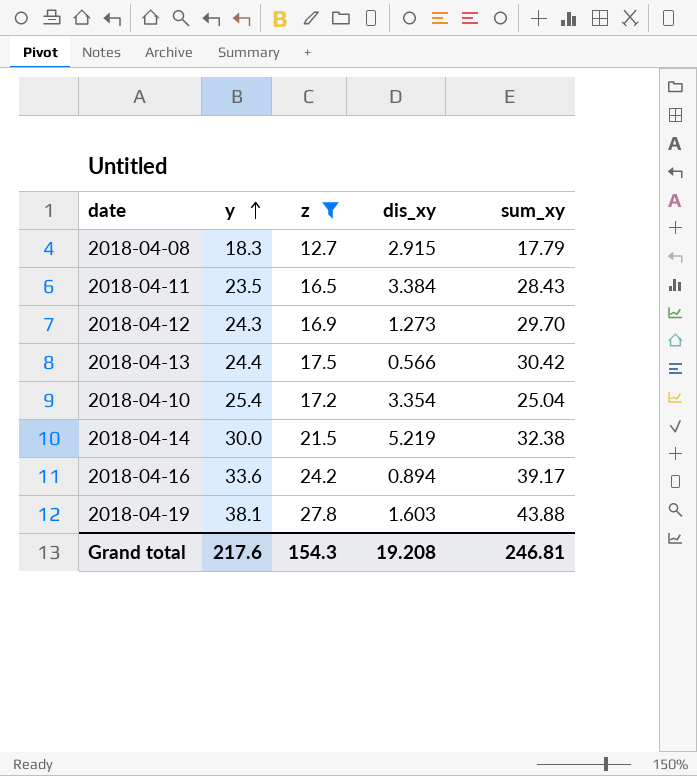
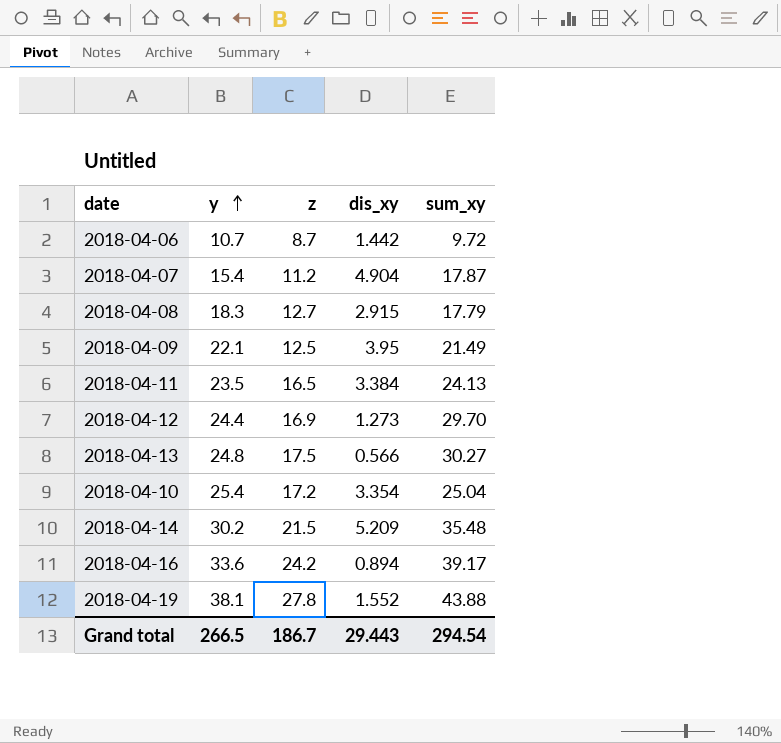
filter: z >= 12.7 -> none
2018-04-11 | sum_xy: 28.43 -> 24.13
2018-04-12 | y: 24.3 -> 24.4
2018-04-13 | y: 24.4 -> 24.8
2018-04-13 | sum_xy: 30.42 -> 30.27
2018-04-14 | y: 30.0 -> 30.2
2018-04-14 | dis_xy: 5.219 -> 5.209
2018-04-14 | sum_xy: 32.38 -> 35.48
2018-04-19 | dis_xy: 1.603 -> 1.552
Grand total | y: 217.6 -> 266.5
Grand total | z: 154.3 -> 186.7
Grand total | dis_xy: 19.208 -> 29.443
Grand total | sum_xy: 246.81 -> 294.54

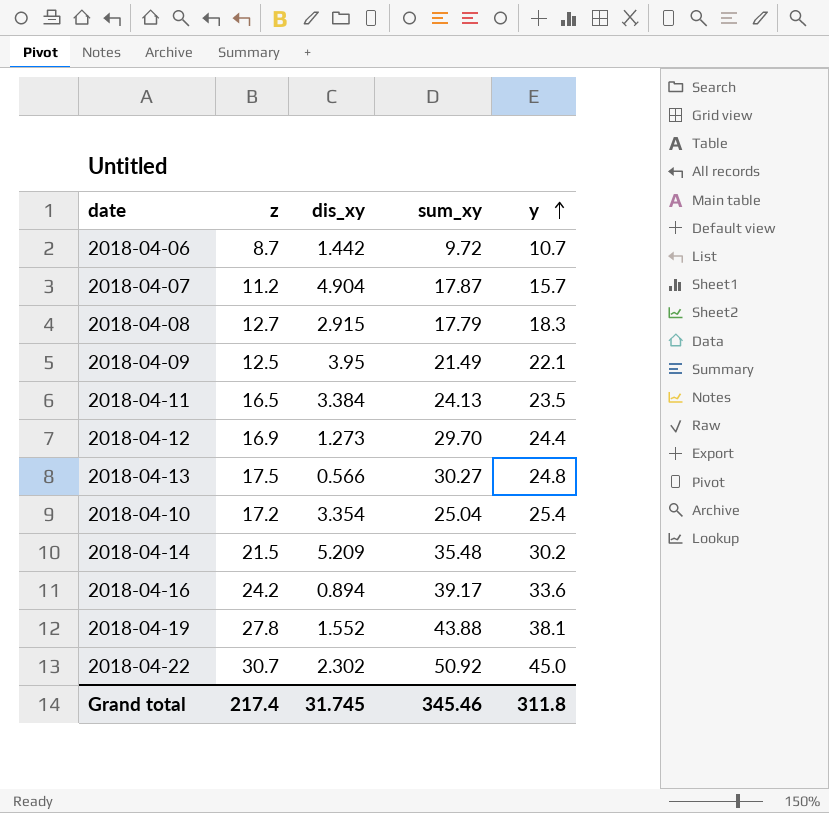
column y | position: 2 -> 5
2018-04-07 | y: 15.4 -> 15.7
row 2018-04-22: none -> 30.7 | 2.302 | 50.92 | 45.0
Grand total | z: 186.7 -> 217.4
Grand total | dis_xy: 29.443 -> 31.745
Grand total | sum_xy: 294.54 -> 345.46
Grand total | y: 266.5 -> 311.8

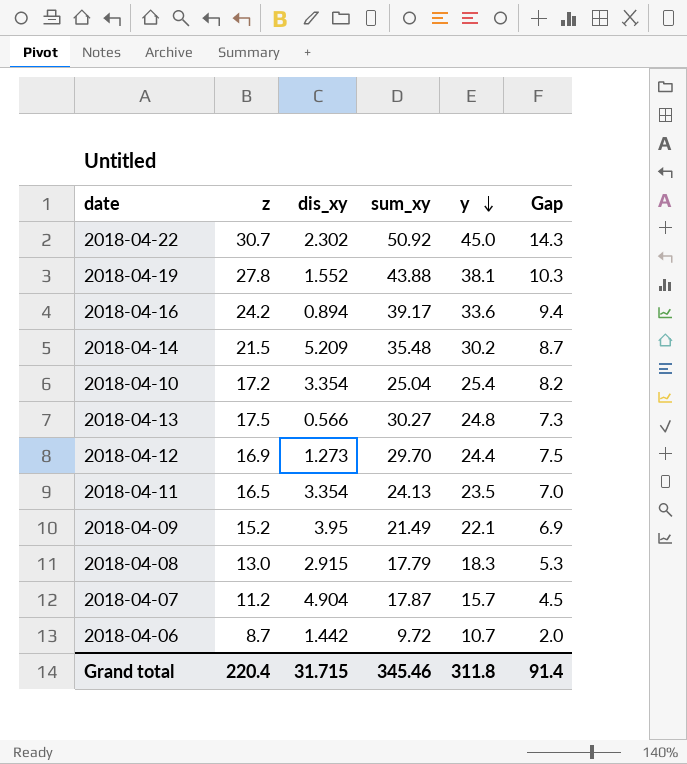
row order: y ascending -> y descending
column Gap | formula: none -> [y] - [z]
2018-04-11 | dis_xy: 3.384 -> 3.354
2018-04-09 | z: 12.5 -> 15.2
2018-04-08 | z: 12.7 -> 13.0
Grand total | z: 217.4 -> 220.4
Grand total | dis_xy: 31.745 -> 31.715

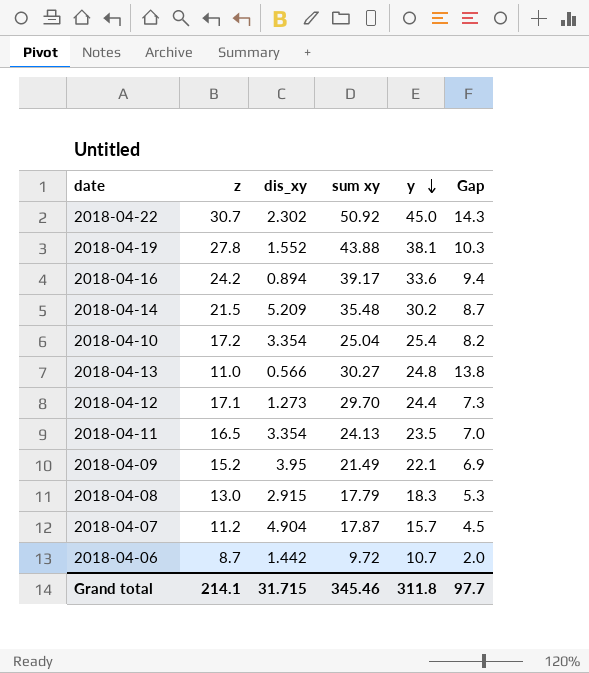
column name: sum_xy -> sum xy
2018-04-13 | z: 17.5 -> 11.0
2018-04-13 | Gap: 7.3 -> 13.8
2018-04-12 | z: 16.9 -> 17.1
2018-04-12 | Gap: 7.5 -> 7.3
Grand total | z: 220.4 -> 214.1
Grand total | Gap: 91.4 -> 97.7

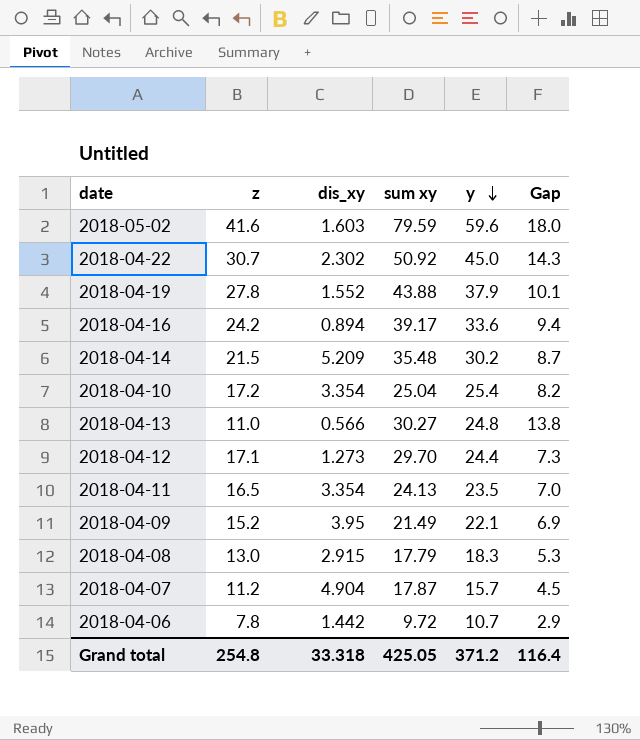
row 2018-05-02: none -> 41.6 | 1.603 | 79.59 | 59.6 | 18.0
2018-04-19 | y: 38.1 -> 37.9
2018-04-19 | Gap: 10.3 -> 10.1
2018-04-06 | z: 8.7 -> 7.8
2018-04-06 | Gap: 2.0 -> 2.9
Grand total | z: 214.1 -> 254.8
Grand total | dis_xy: 31.715 -> 33.318
Grand total | sum xy: 345.46 -> 425.05
Grand total | y: 311.8 -> 371.2
Grand total | Gap: 97.7 -> 116.4

